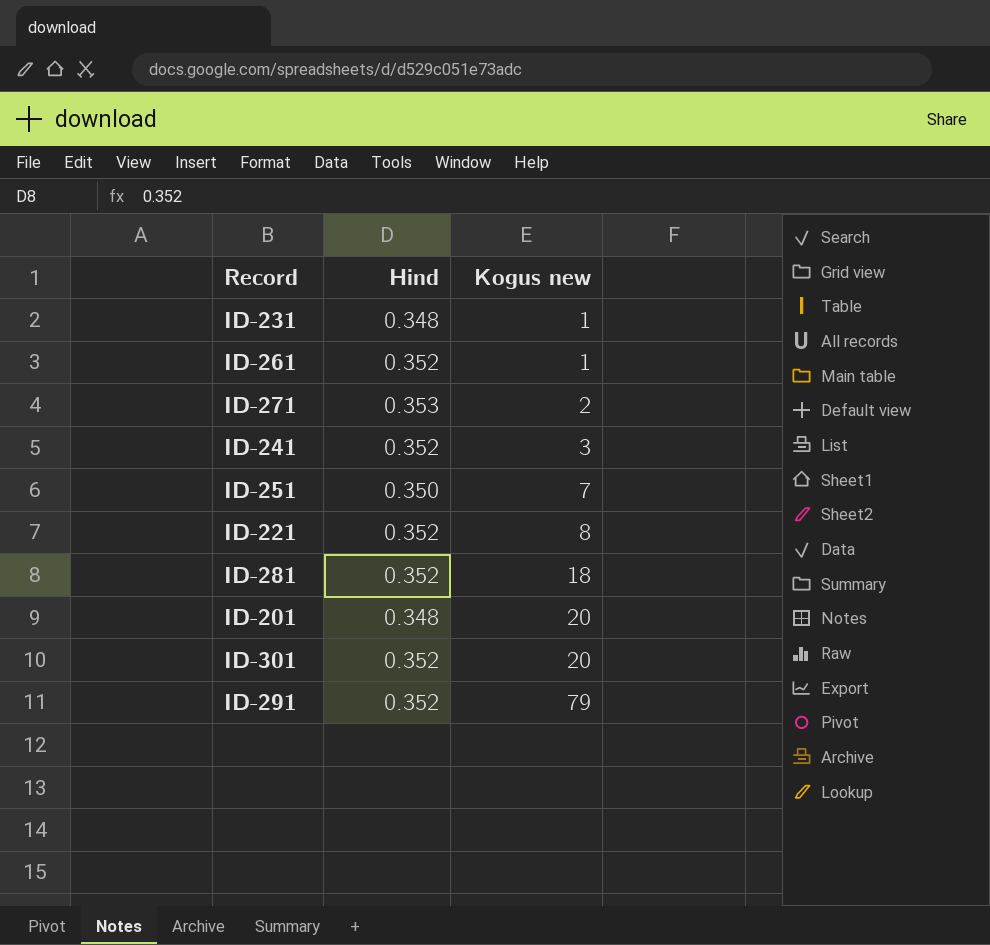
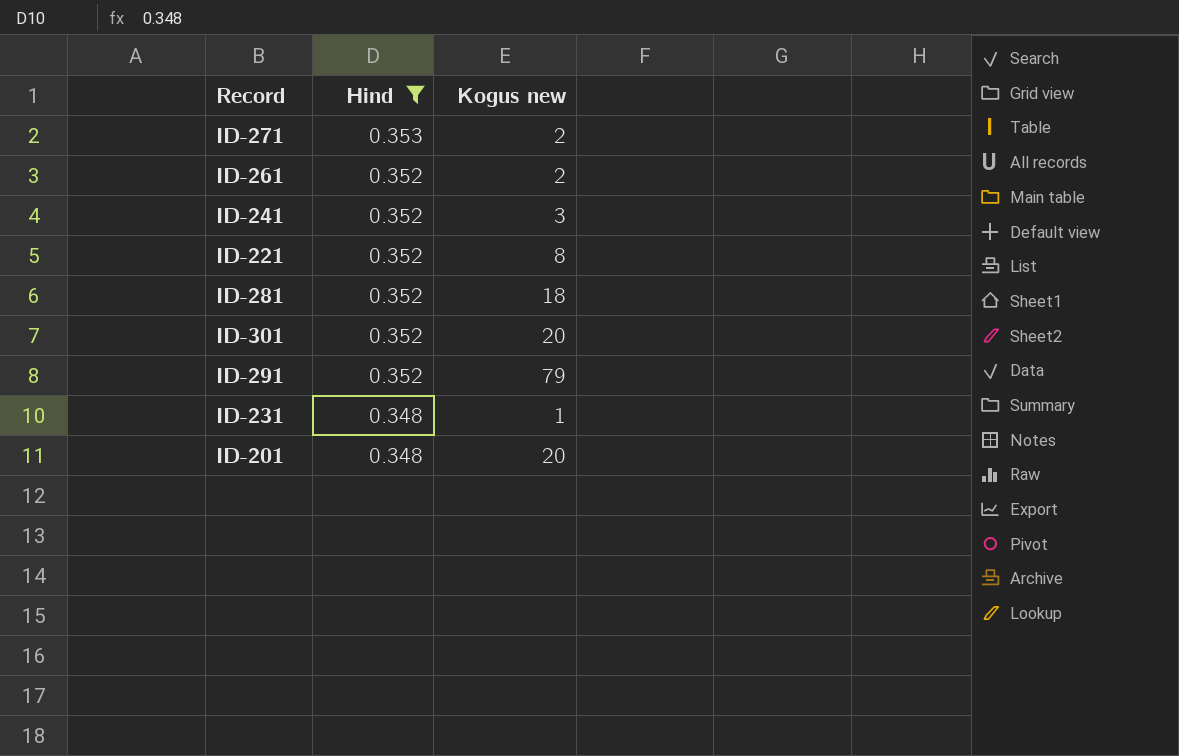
filter: none -> Hind != 0.350
row order: Kogus new ascending -> Hind descending
ID-261 | Kogus new: 1 -> 2

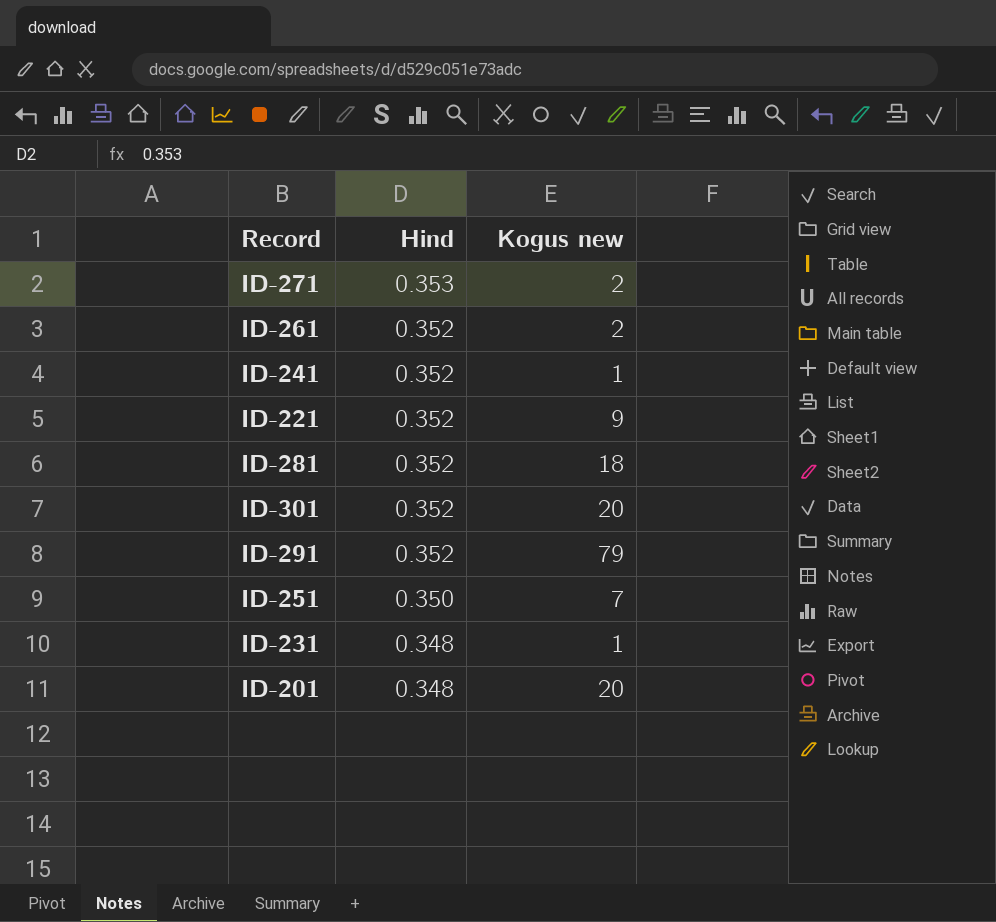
filter: Hind != 0.350 -> none
ID-241 | Kogus new: 3 -> 1
ID-221 | Kogus new: 8 -> 9

